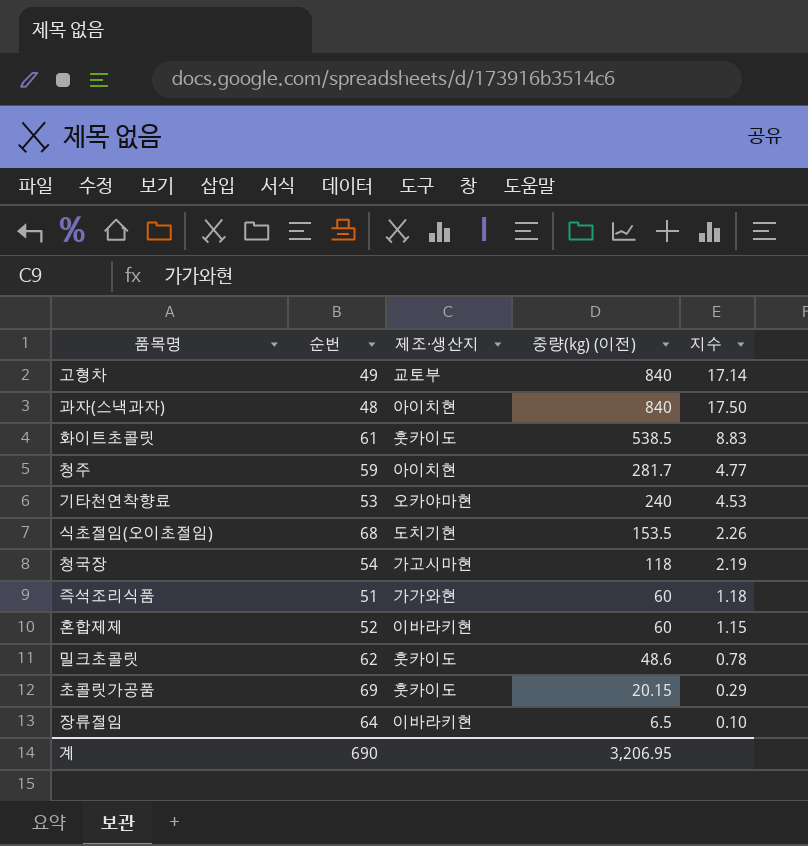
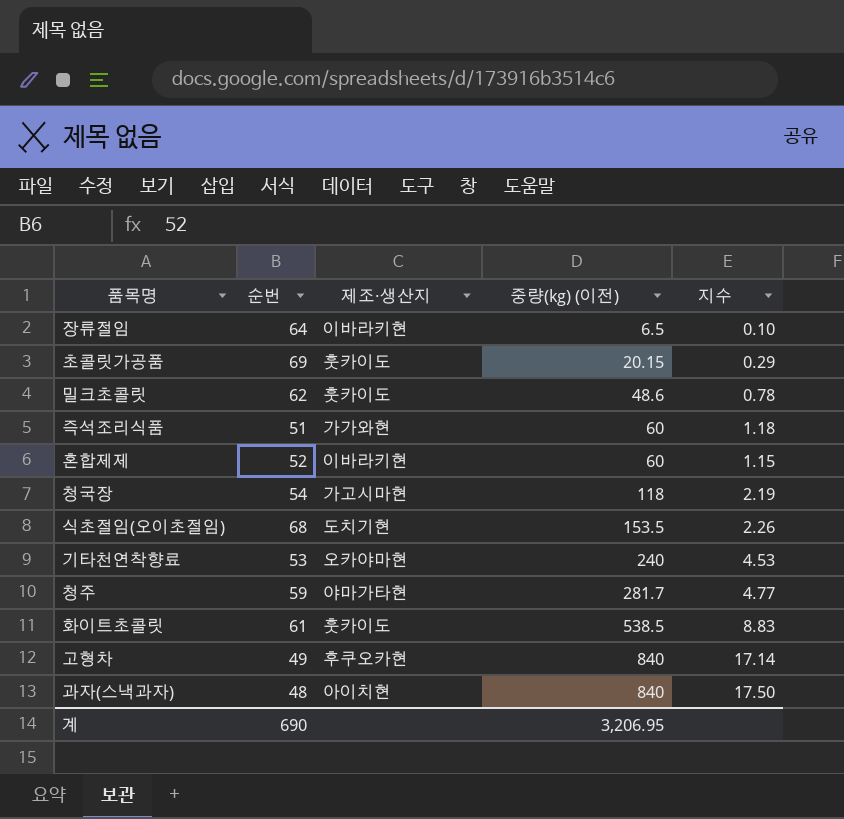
row order: 중량(kg) (이전) descending -> 중량(kg) (이전) ascending
청주 | 제조·생산지: 아이치현 -> 야마가타현
고형차 | 제조·생산지: 교토부 -> 후쿠오카현

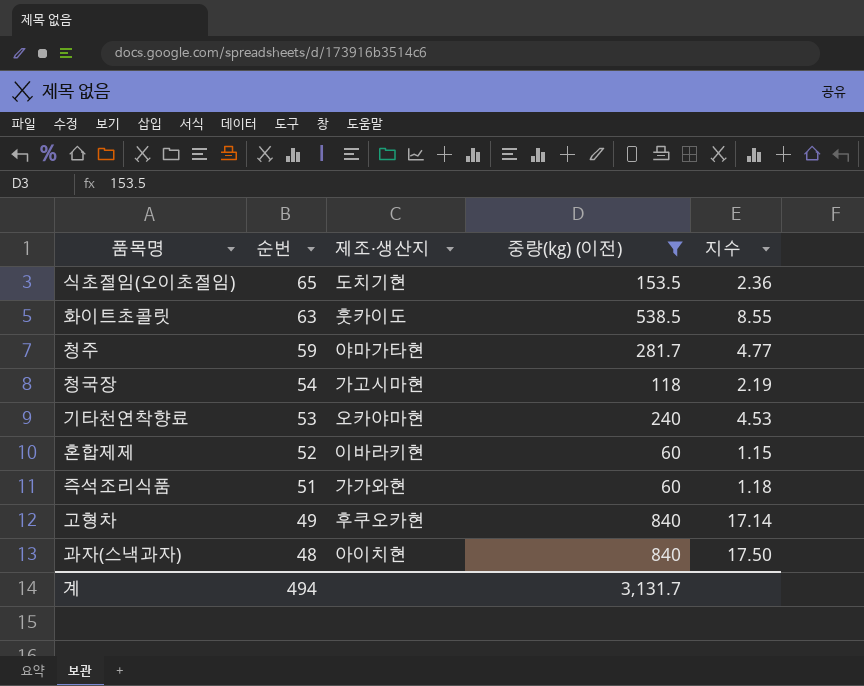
filter: none -> 중량(kg) (이전) >= 60
row order: 중량(kg) (이전) ascending -> 순번 descending
식초절임(오이초절임) | 순번: 68 -> 65
식초절임(오이초절임) | 지수: 2.26 -> 2.36
화이트초콜릿 | 순번: 61 -> 63
화이트초콜릿 | 지수: 8.83 -> 8.55
계 | 순번: 690 -> 494
계 | 중량(kg) (이전): 3,206.95 -> 3,131.7

